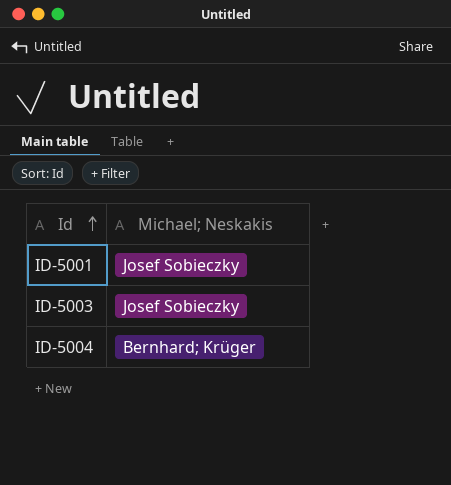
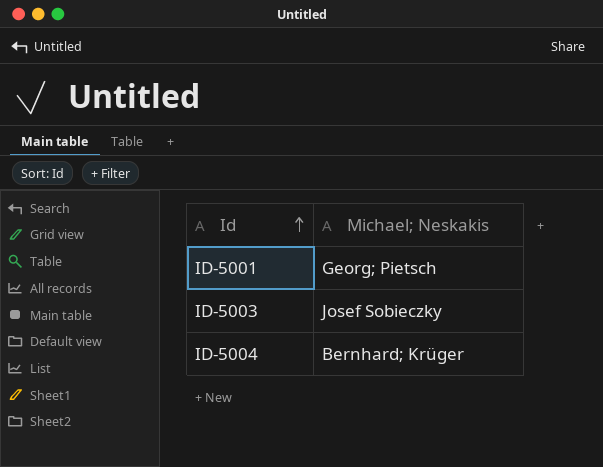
ID-5001 | Michael; Neskakis: Josef Sobieczky -> Georg; Pietsch

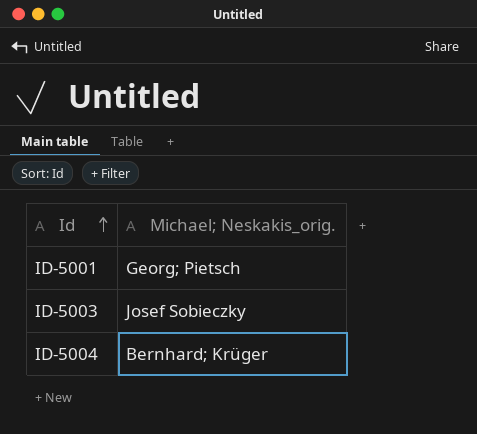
column name: Michael; Neskakis -> Michael; Neskakis_orig.

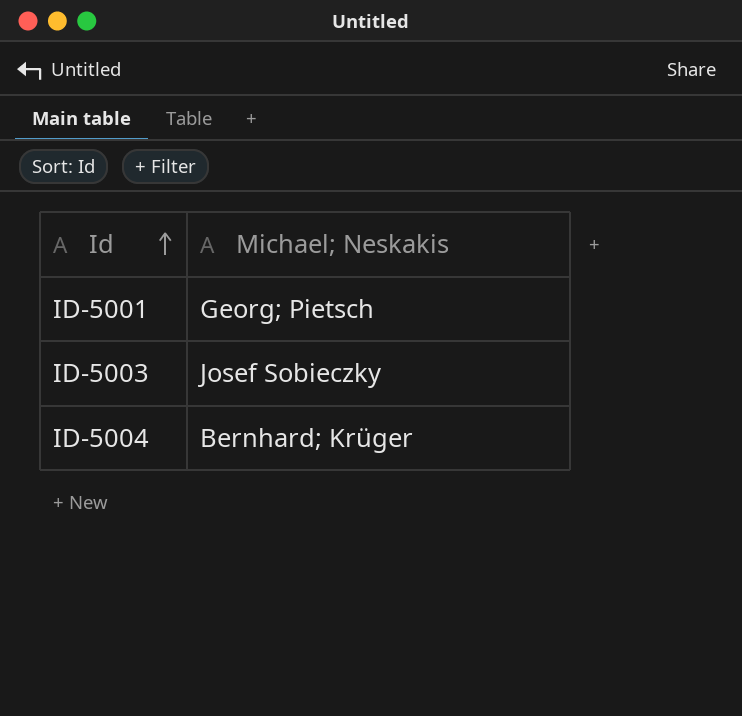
column name: Michael; Neskakis_orig. -> Michael; Neskakis

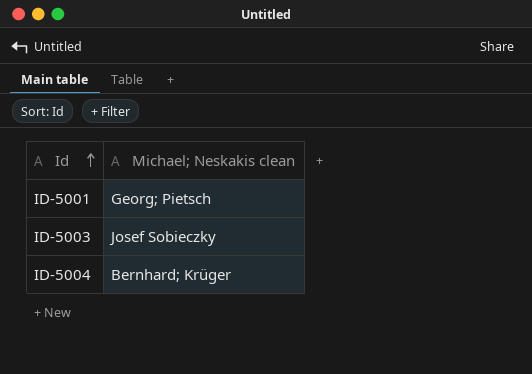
column name: Michael; Neskakis -> Michael; Neskakis clean

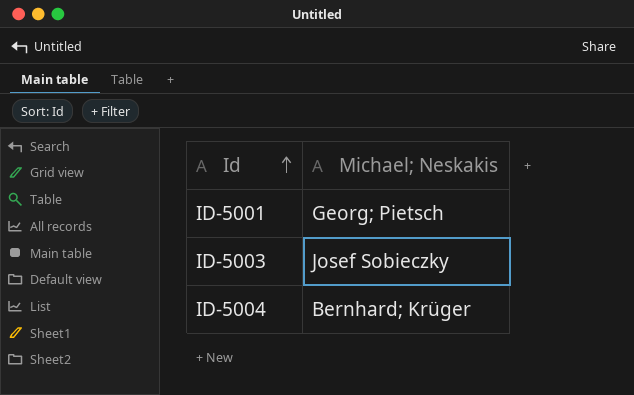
column name: Michael; Neskakis clean -> Michael; Neskakis

